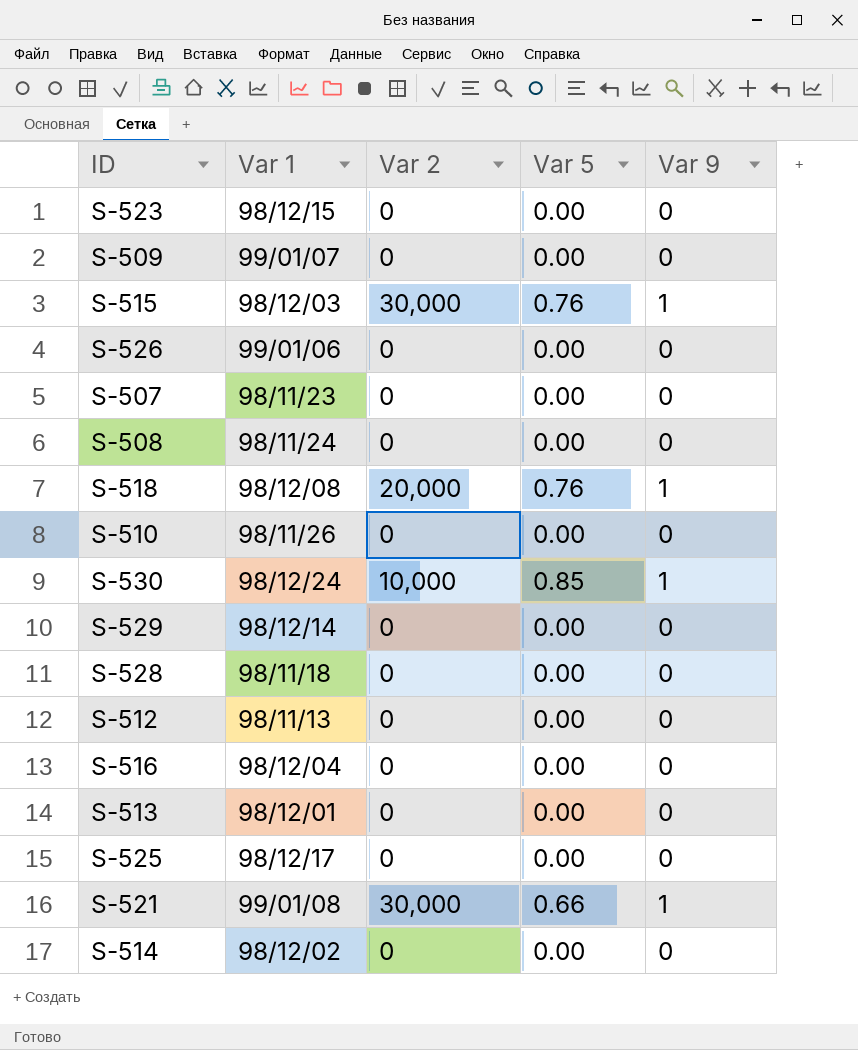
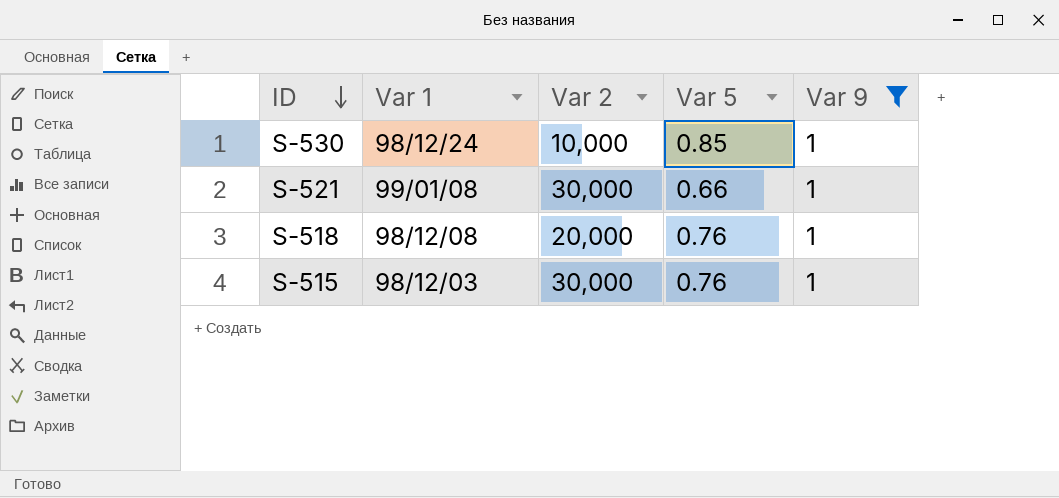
filter: none -> Var 9 = 1
row order: none -> ID descending

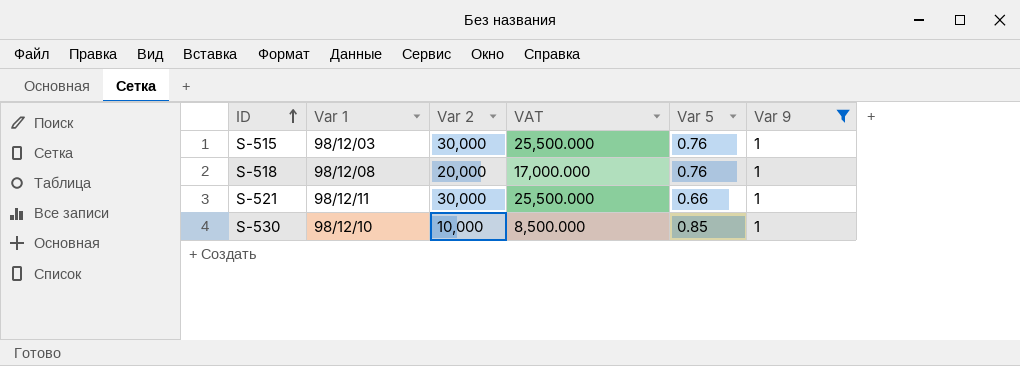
row order: ID descending -> ID ascending
column VAT | formula: none -> [Var 2] * 0.85
S-521 | Var 1: 99/01/08 -> 98/12/11
S-530 | Var 1: 98/12/24 -> 98/12/10

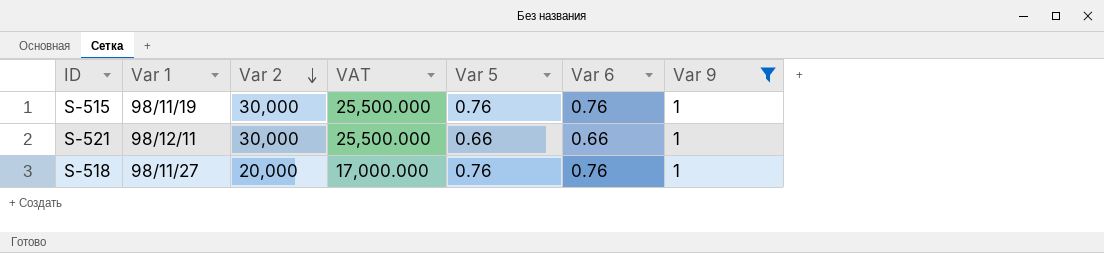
row order: ID ascending -> Var 2 descending
column Var 6 | position: none -> 6
row S-530: 98/12/10 | 10,000 | 8,500.000 | 0.85 | 1 -> none
S-515 | Var 1: 98/12/03 -> 98/11/19
S-518 | Var 1: 98/12/08 -> 98/11/27

